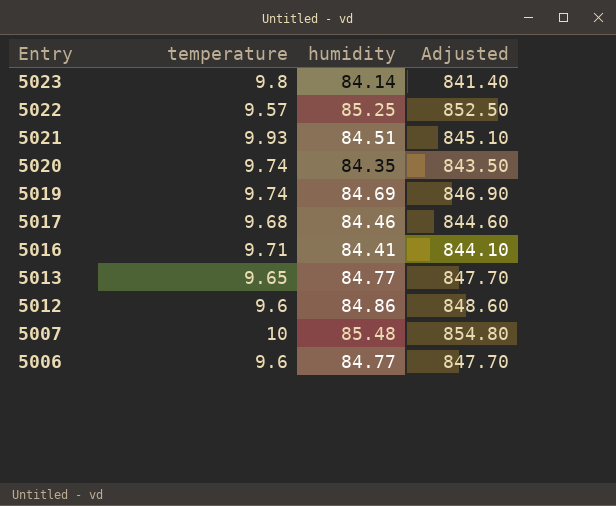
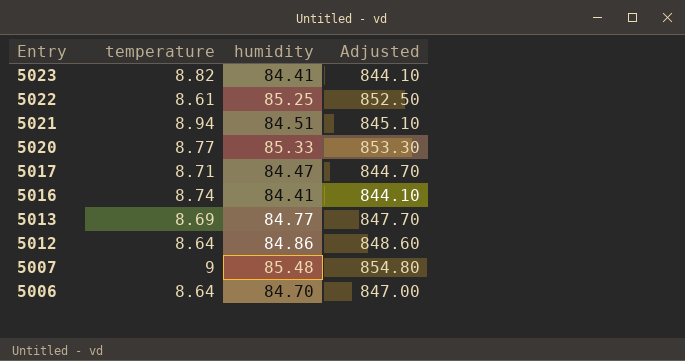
row 5019: 9.74 | 84.69 | 846.90 -> none
5023 | temperature: 9.8 -> 8.82
5023 | humidity: 84.14 -> 84.41
5023 | Adjusted: 841.40 -> 844.10
5022 | temperature: 9.57 -> 8.61
5021 | temperature: 9.93 -> 8.94
5020 | temperature: 9.74 -> 8.77
5020 | humidity: 84.35 -> 85.33
5020 | Adjusted: 843.50 -> 853.30
5017 | temperature: 9.68 -> 8.71
5017 | humidity: 84.46 -> 84.47
5017 | Adjusted: 844.60 -> 844.70
5016 | temperature: 9.71 -> 8.74
5013 | temperature: 9.65 -> 8.69
5012 | temperature: 9.6 -> 8.64
5007 | temperature: 10 -> 9
5006 | temperature: 9.6 -> 8.64
5006 | humidity: 84.77 -> 84.70
5006 | Adjusted: 847.70 -> 847.00

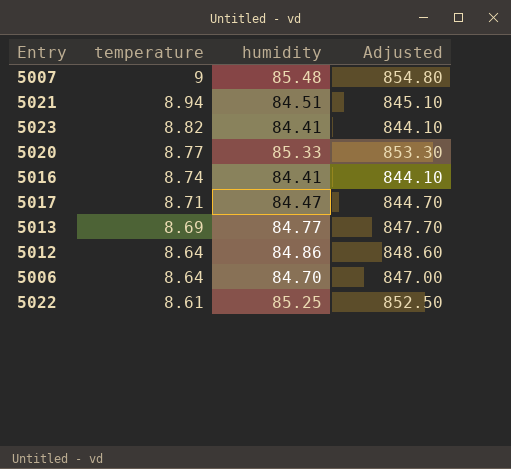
row order: Entry descending -> temperature descending

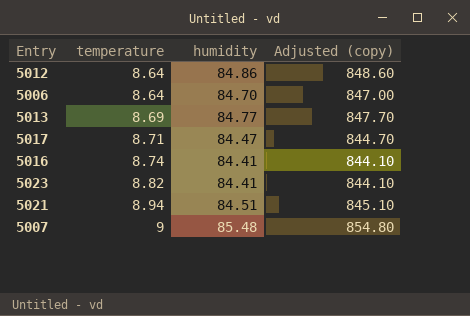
row order: temperature descending -> temperature ascending
column name: Adjusted -> Adjusted (copy)
row 5020: 8.77 | 85.33 | 853.30 -> none
row 5022: 8.61 | 85.25 | 852.50 -> none

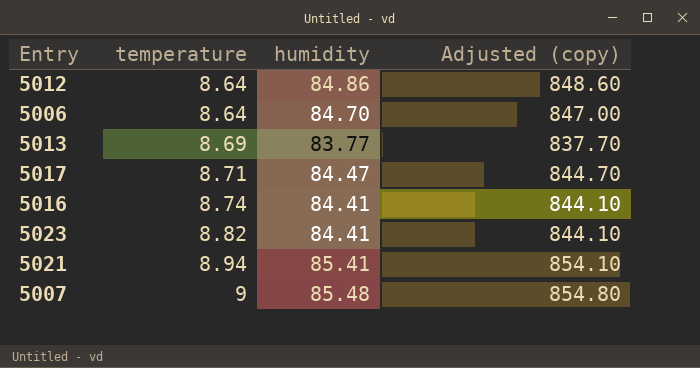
5013 | humidity: 84.77 -> 83.77
5013 | Adjusted (copy): 847.70 -> 837.70
5021 | humidity: 84.51 -> 85.41
5021 | Adjusted (copy): 845.10 -> 854.10

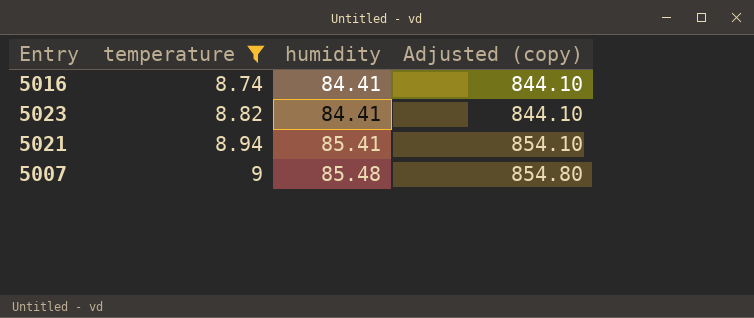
filter: none -> temperature >= 8.74

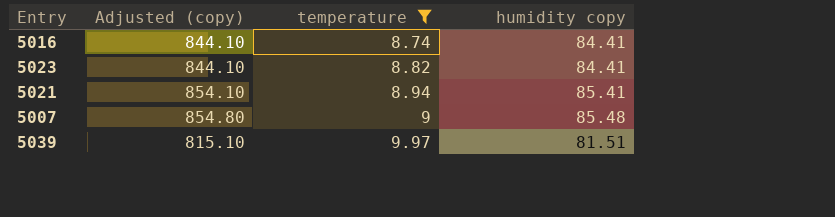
column Adjusted (copy) | position: 4 -> 2
column name: humidity -> humidity copy
row 5039: none -> 815.10 | 9.97 | 81.51

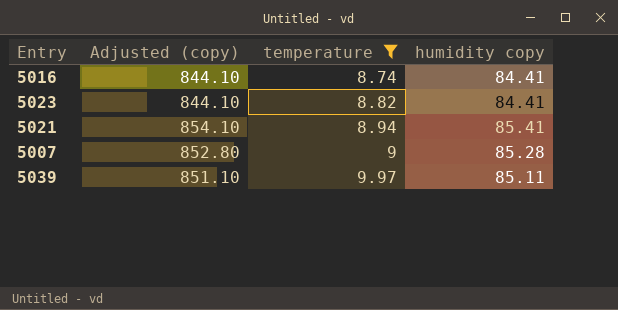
5007 | Adjusted (copy): 854.80 -> 852.80
5007 | humidity copy: 85.48 -> 85.28
5039 | Adjusted (copy): 815.10 -> 851.10
5039 | humidity copy: 81.51 -> 85.11

